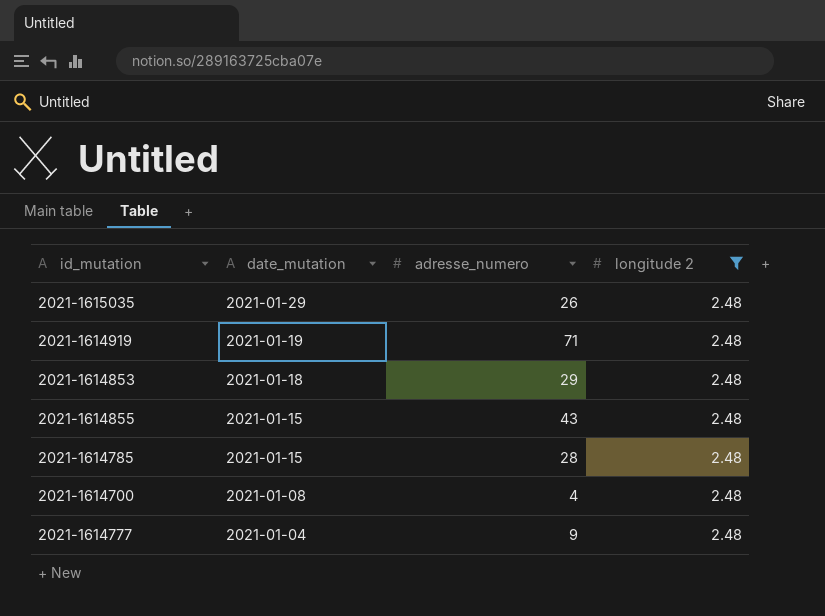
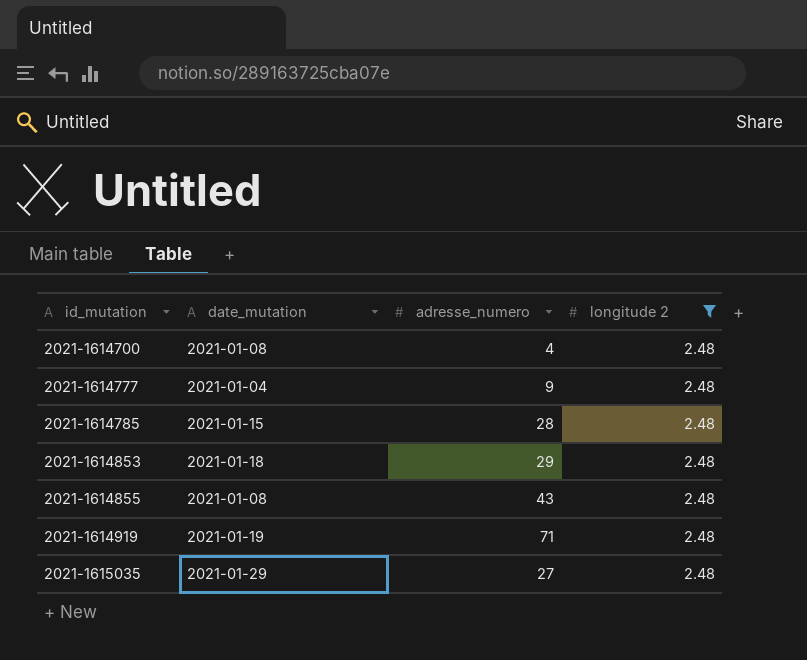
row order: date_mutation descending -> id_mutation ascending
2021-1614855 | date_mutation: 2021-01-15 -> 2021-01-08
2021-1615035 | adresse_numero: 26 -> 27

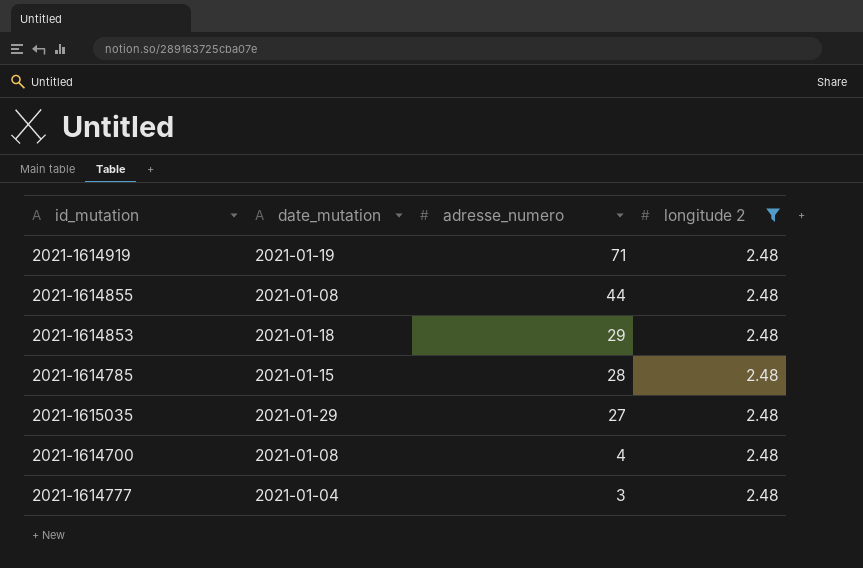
row order: id_mutation ascending -> adresse_numero descending
2021-1614855 | adresse_numero: 43 -> 44
2021-1614777 | adresse_numero: 9 -> 3

